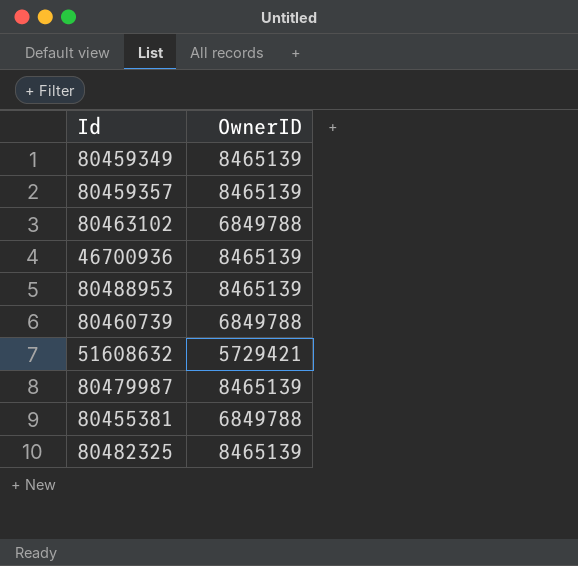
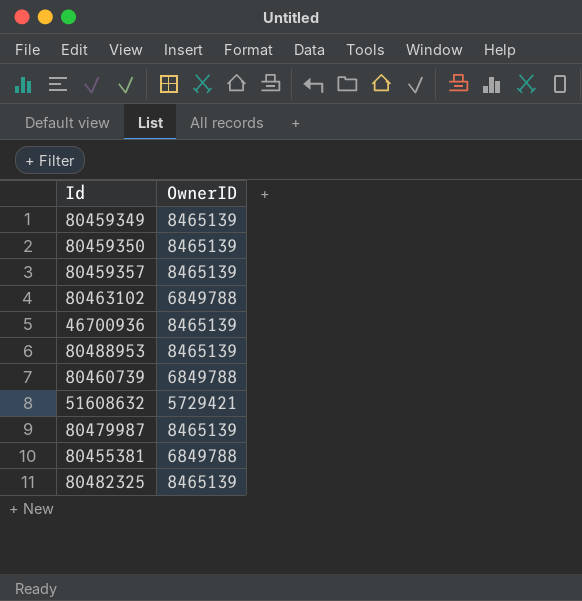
row 80459350: none -> 8465139

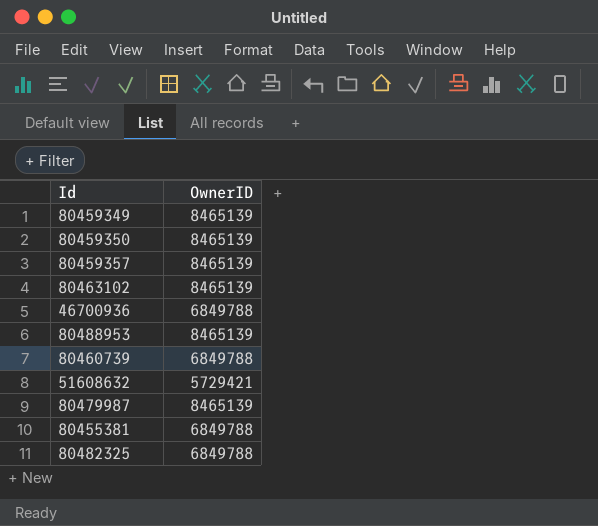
80463102 | OwnerID: 6849788 -> 8465139
46700936 | OwnerID: 8465139 -> 6849788
80482325 | OwnerID: 8465139 -> 6849788

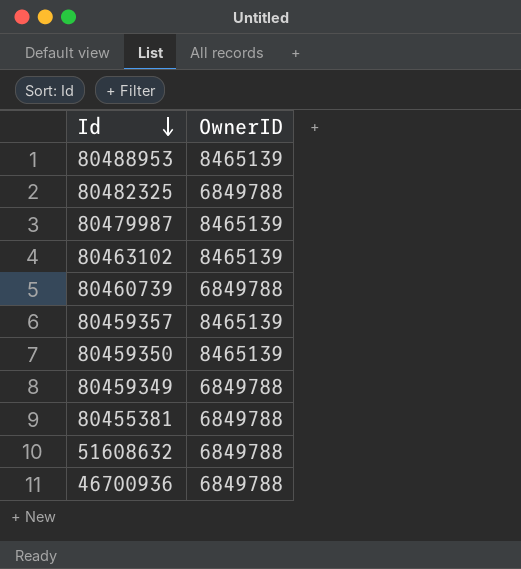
row order: none -> Id descending
80459349 | OwnerID: 8465139 -> 6849788
51608632 | OwnerID: 5729421 -> 6849788

